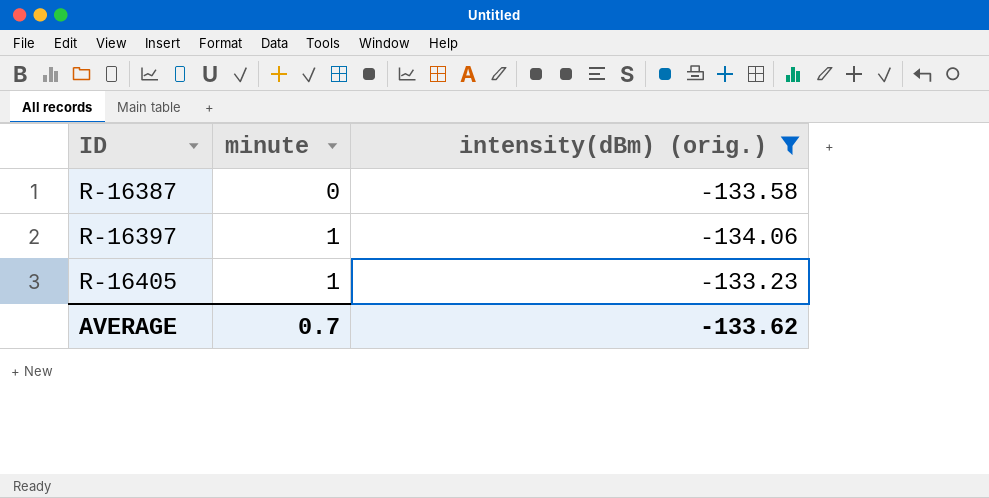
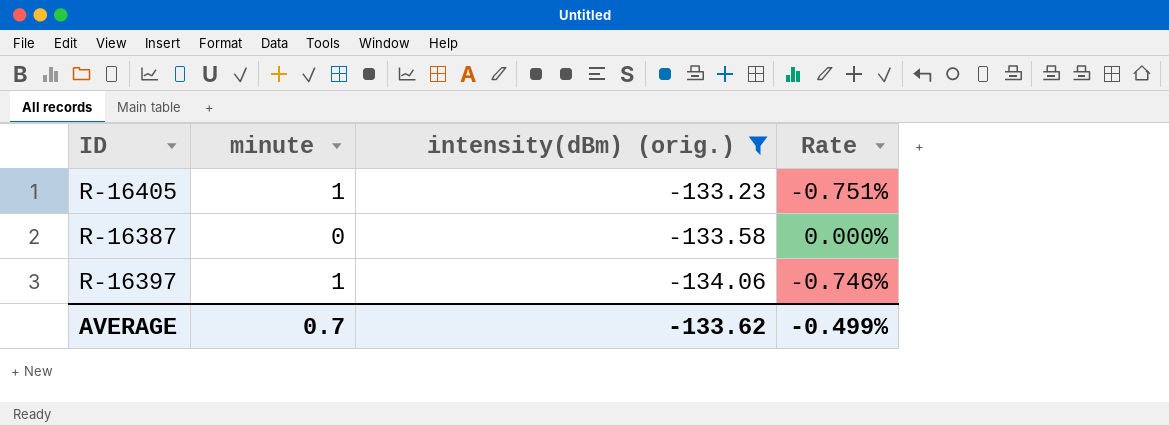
row order: ID ascending -> intensity(dBm) (orig.) descending
column Rate | formula: none -> [minute] / [intensity(dBm) (orig.)]

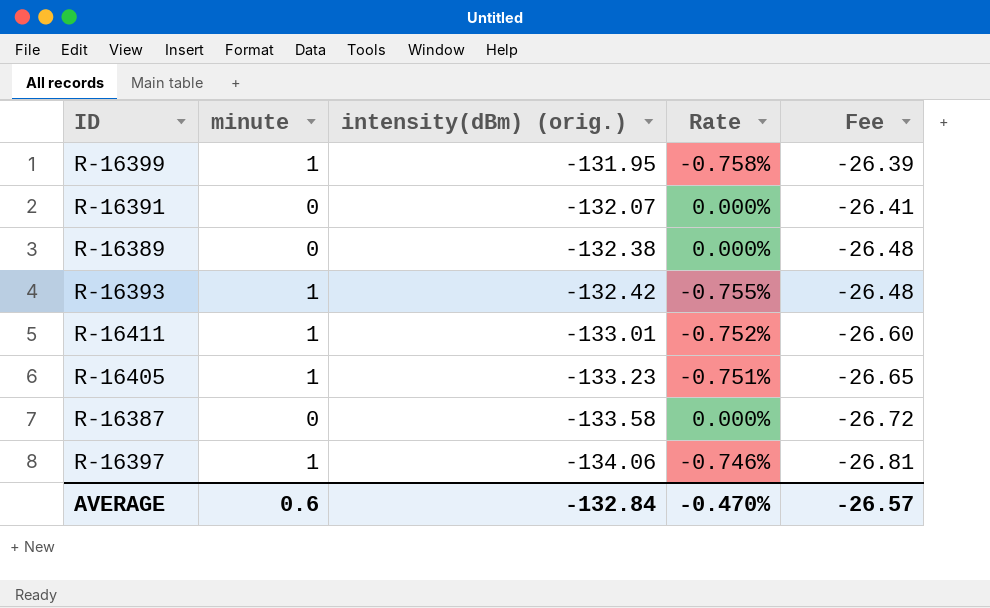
filter: intensity(dBm) (orig.) <= -133.23 -> none
column Fee | formula: none -> [intensity(dBm) (orig.)] * 0.2
AVERAGE | minute: 0.7 -> 0.6
AVERAGE | intensity(dBm) (orig.): -133.62 -> -132.84
AVERAGE | Rate: -0.499% -> -0.470%

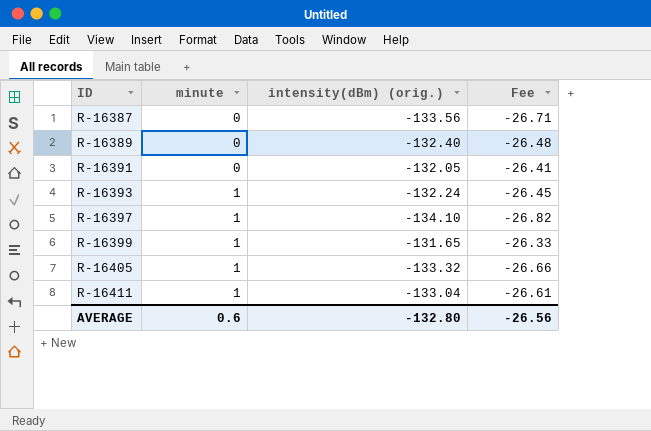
row order: intensity(dBm) (orig.) descending -> ID ascending
column Rate | formula: [minute] / [intensity(dBm) (orig.)] -> none
R-16387 | intensity(dBm) (orig.): -133.58 -> -133.56
R-16387 | Fee: -26.72 -> -26.71
R-16389 | intensity(dBm) (orig.): -132.38 -> -132.40
R-16391 | intensity(dBm) (orig.): -132.07 -> -132.05
R-16393 | intensity(dBm) (orig.): -132.42 -> -132.24
R-16393 | Fee: -26.48 -> -26.45
R-16397 | intensity(dBm) (orig.): -134.06 -> -134.10
R-16397 | Fee: -26.81 -> -26.82
R-16399 | intensity(dBm) (orig.): -131.95 -> -131.65
R-16399 | Fee: -26.39 -> -26.33
R-16405 | intensity(dBm) (orig.): -133.23 -> -133.32
R-16405 | Fee: -26.65 -> -26.66
R-16411 | intensity(dBm) (orig.): -133.01 -> -133.04
R-16411 | Fee: -26.60 -> -26.61
AVERAGE | intensity(dBm) (orig.): -132.84 -> -132.80
AVERAGE | Fee: -26.57 -> -26.56

